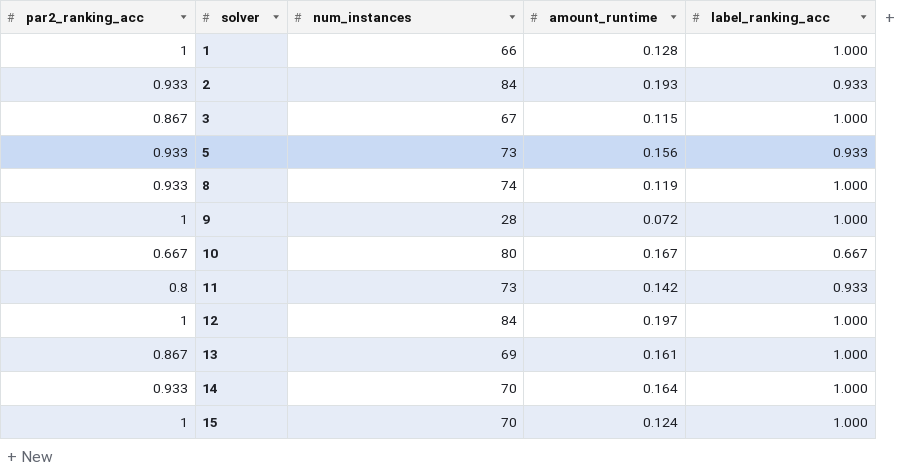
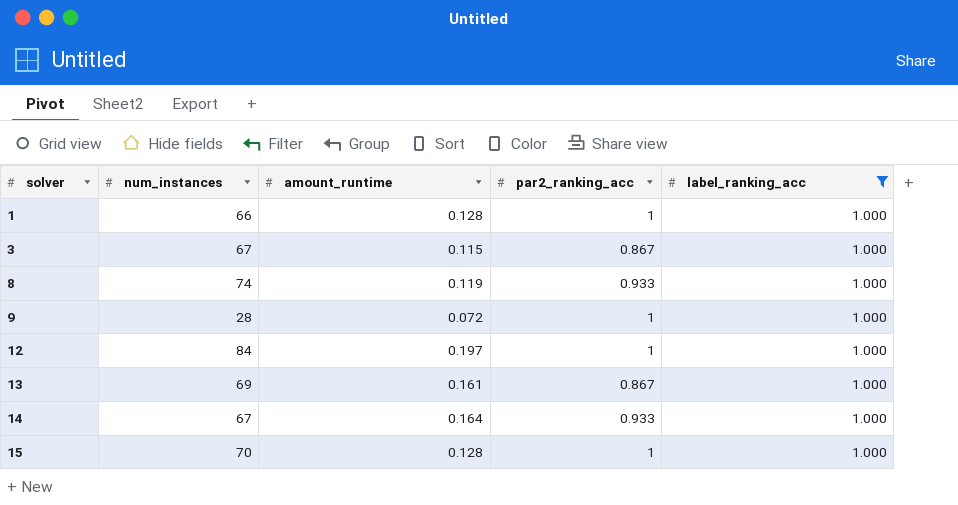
filter: none -> label_ranking_acc = 1.000
column par2_ranking_acc | position: 1 -> 4
14 | num_instances: 70 -> 67
15 | amount_runtime: 0.124 -> 0.128

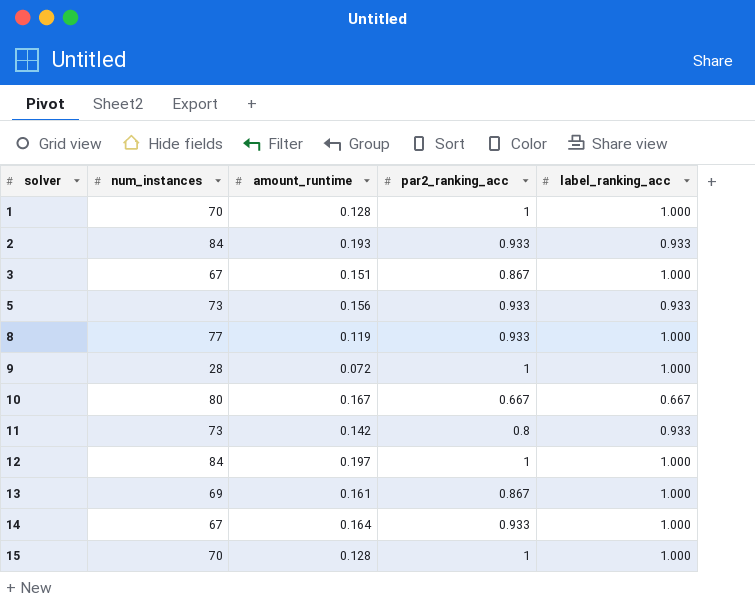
filter: label_ranking_acc = 1.000 -> none
1 | num_instances: 66 -> 70
3 | amount_runtime: 0.115 -> 0.151
8 | num_instances: 74 -> 77

